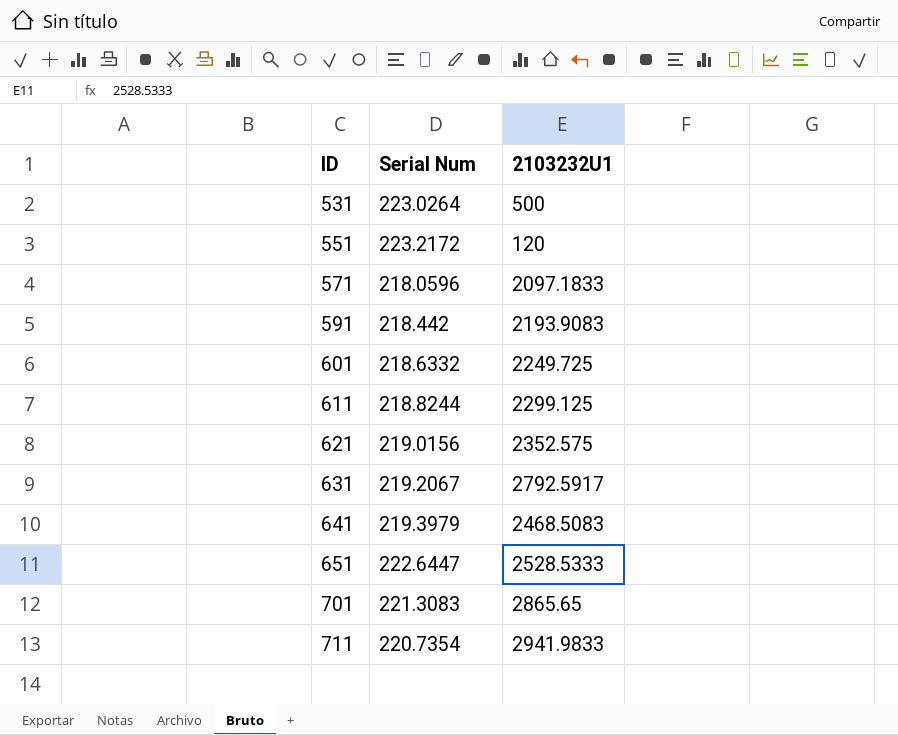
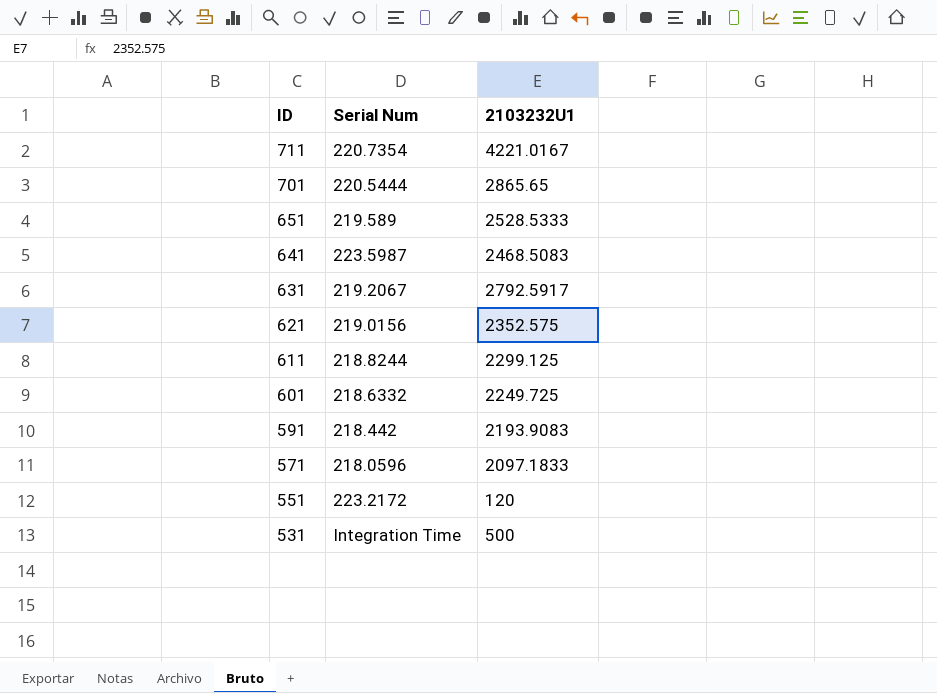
row order: ID ascending -> ID descending
711 | 2103232U1: 2941.9833 -> 4221.0167
701 | Serial Num: 221.3083 -> 220.5444
651 | Serial Num: 222.6447 -> 219.589
641 | Serial Num: 219.3979 -> 223.5987
531 | Serial Num: 223.0264 -> Integration Time

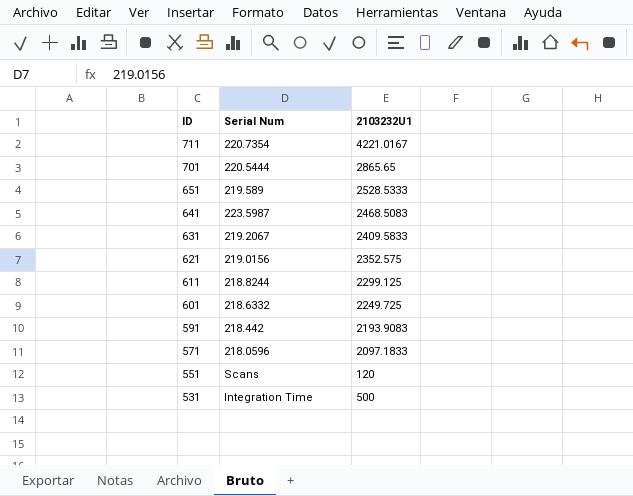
631 | 2103232U1: 2792.5917 -> 2409.5833
551 | Serial Num: 223.2172 -> Scans

